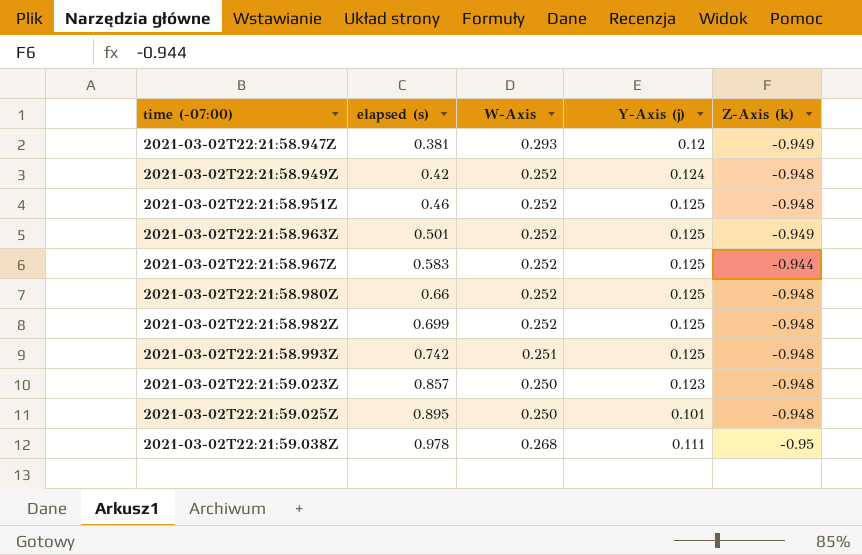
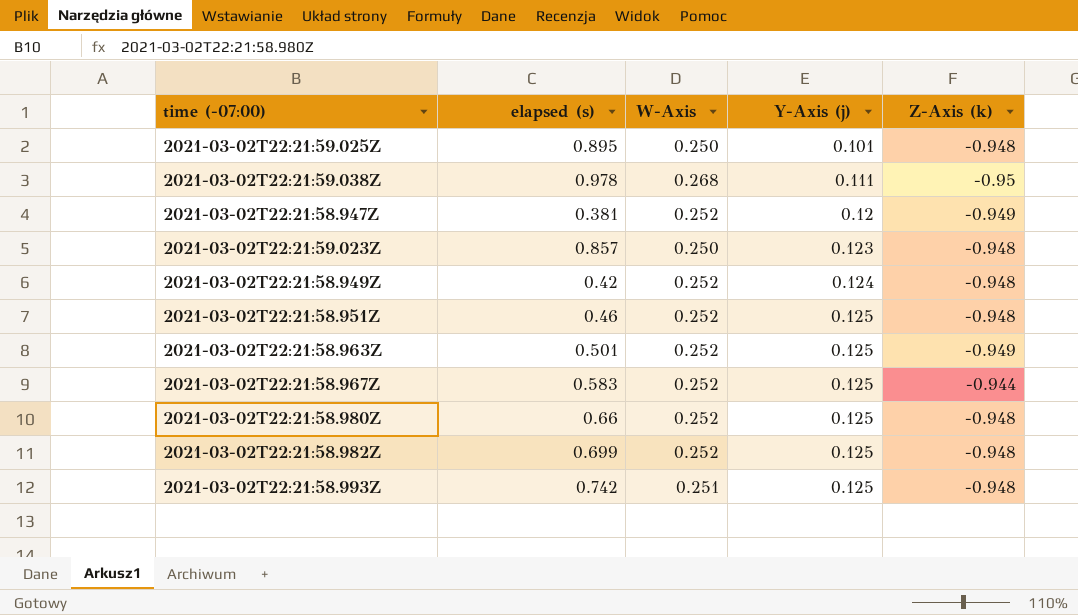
row order: time (-07:00) ascending -> Y-Axis (j) ascending
2021-03-02T22:21:58.947Z | W-Axis: 0.293 -> 0.252

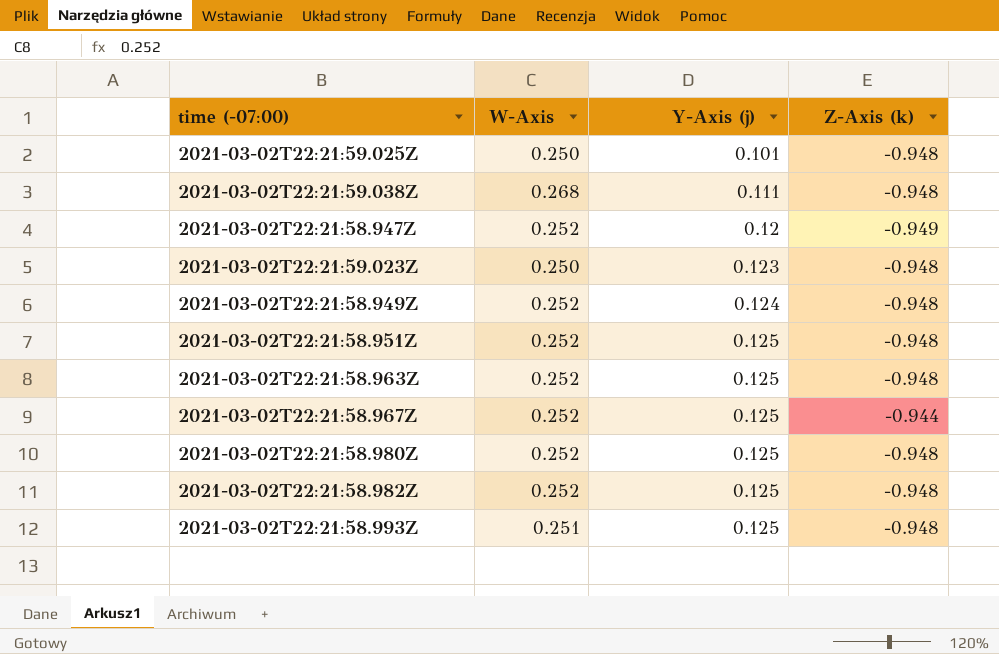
column elapsed (s) | position: 2 -> none
2021-03-02T22:21:59.038Z | Z-Axis (k): -0.95 -> -0.948
2021-03-02T22:21:58.963Z | Z-Axis (k): -0.949 -> -0.948

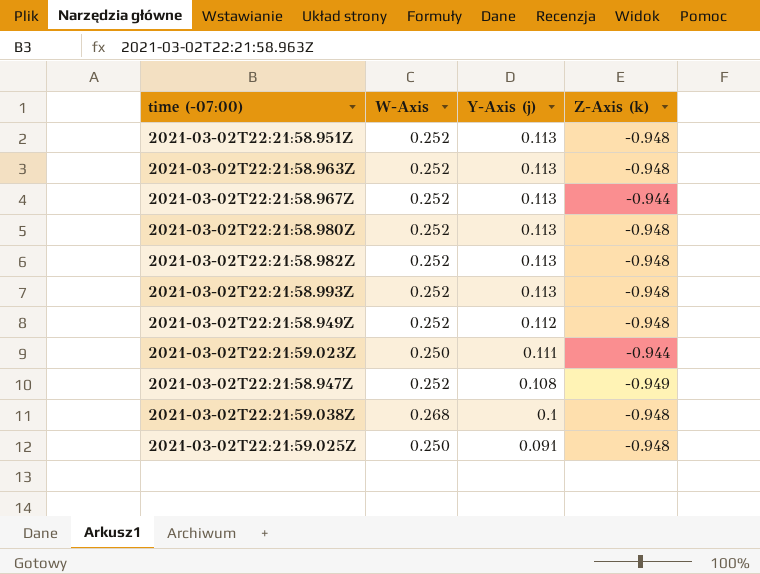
row order: Y-Axis (j) ascending -> Y-Axis (j) descending
2021-03-02T22:21:58.951Z | Y-Axis (j): 0.125 -> 0.113
2021-03-02T22:21:58.963Z | Y-Axis (j): 0.125 -> 0.113
2021-03-02T22:21:58.967Z | Y-Axis (j): 0.125 -> 0.113
2021-03-02T22:21:58.980Z | Y-Axis (j): 0.125 -> 0.113
2021-03-02T22:21:58.982Z | Y-Axis (j): 0.125 -> 0.113
2021-03-02T22:21:58.993Z | W-Axis: 0.251 -> 0.252
2021-03-02T22:21:58.993Z | Y-Axis (j): 0.125 -> 0.113
2021-03-02T22:21:58.949Z | Y-Axis (j): 0.124 -> 0.112
2021-03-02T22:21:59.023Z | Y-Axis (j): 0.123 -> 0.111
2021-03-02T22:21:59.023Z | Z-Axis (k): -0.948 -> -0.944
2021-03-02T22:21:58.947Z | Y-Axis (j): 0.12 -> 0.108
2021-03-02T22:21:59.038Z | Y-Axis (j): 0.111 -> 0.1
2021-03-02T22:21:59.025Z | Y-Axis (j): 0.101 -> 0.091

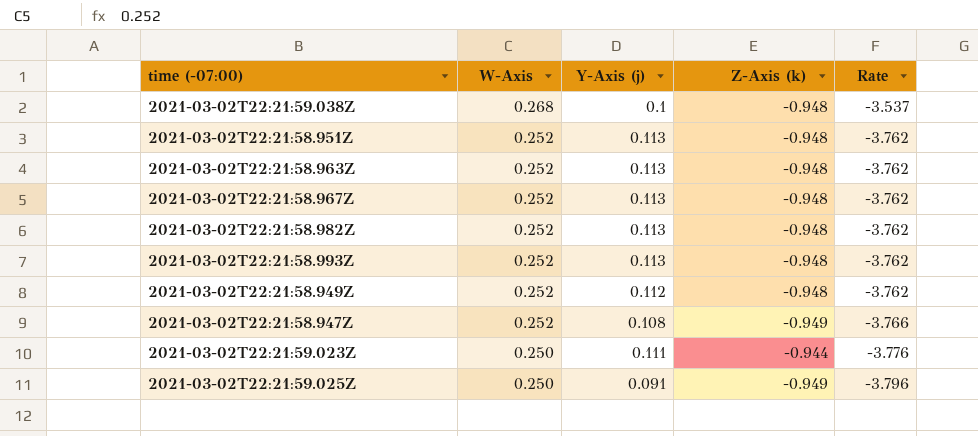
row order: Y-Axis (j) descending -> W-Axis descending
column Rate | formula: none -> [Z-Axis (k)] / [W-Axis]
row 2021-03-02T22:21:58.980Z: 0.252 | 0.113 | -0.948 -> none
2021-03-02T22:21:58.967Z | Z-Axis (k): -0.944 -> -0.948
2021-03-02T22:21:59.025Z | Z-Axis (k): -0.948 -> -0.949

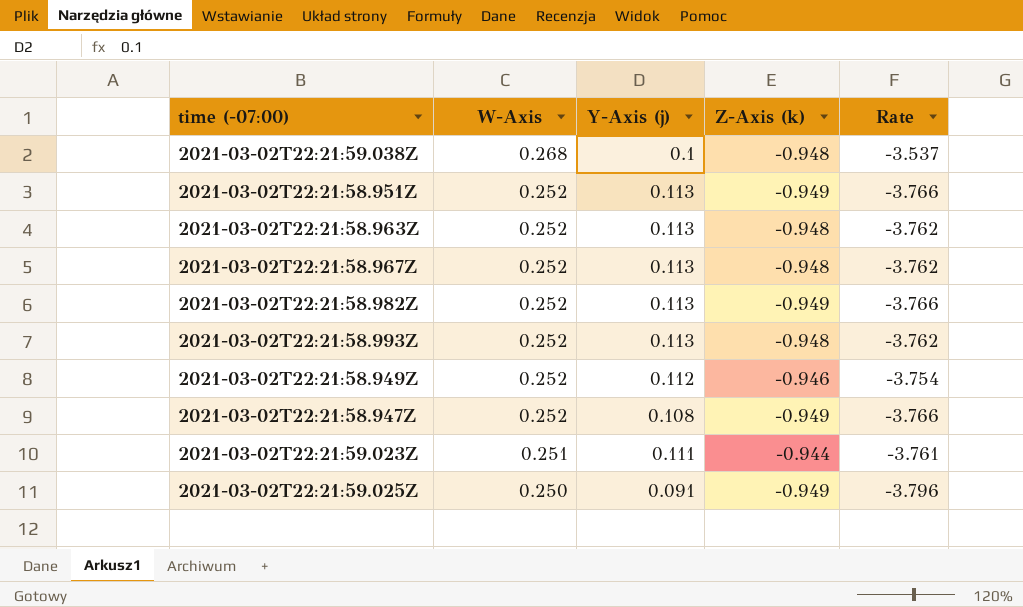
2021-03-02T22:21:58.951Z | Z-Axis (k): -0.948 -> -0.949
2021-03-02T22:21:58.951Z | Rate: -3.762 -> -3.766
2021-03-02T22:21:58.982Z | Z-Axis (k): -0.948 -> -0.949
2021-03-02T22:21:58.982Z | Rate: -3.762 -> -3.766
2021-03-02T22:21:58.949Z | Z-Axis (k): -0.948 -> -0.946
2021-03-02T22:21:58.949Z | Rate: -3.762 -> -3.754
2021-03-02T22:21:59.023Z | W-Axis: 0.250 -> 0.251
2021-03-02T22:21:59.023Z | Rate: -3.776 -> -3.761

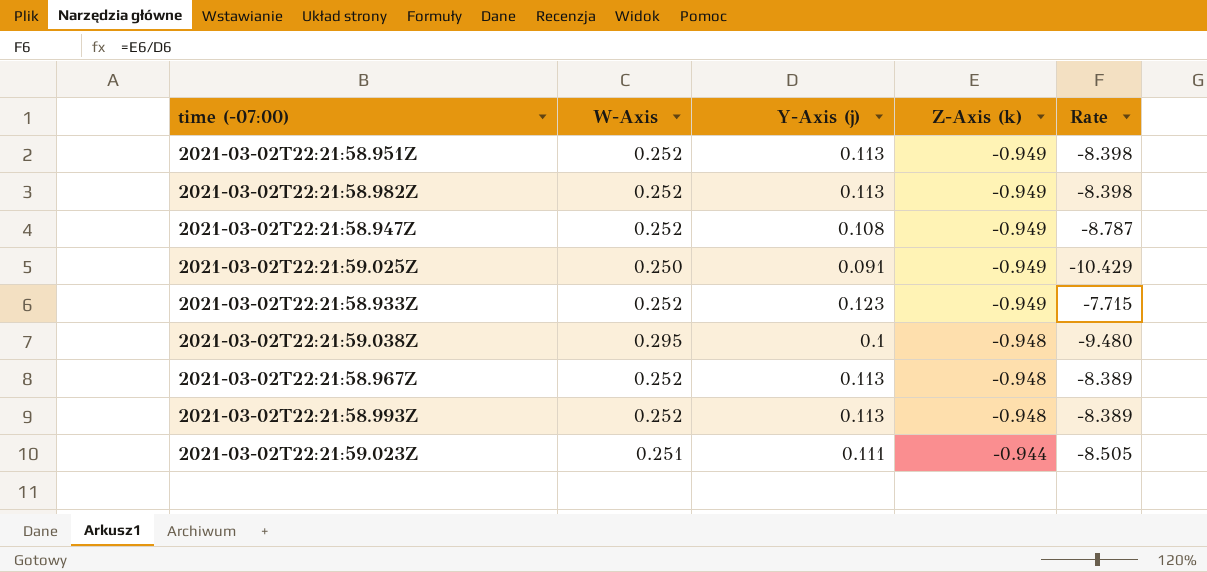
row order: W-Axis descending -> Z-Axis (k) ascending
column Rate | formula: [Z-Axis (k)] / [W-Axis] -> [Z-Axis (k)] / [Y-Axis (j)]
row 2021-03-02T22:21:58.963Z: 0.252 | 0.113 | -0.948 | -3.762 -> none
row 2021-03-02T22:21:58.949Z: 0.252 | 0.112 | -0.946 | -3.754 -> none
row 2021-03-02T22:21:58.933Z: none -> 0.252 | 0.123 | -0.949 | -7.715
2021-03-02T22:21:59.038Z | W-Axis: 0.268 -> 0.295

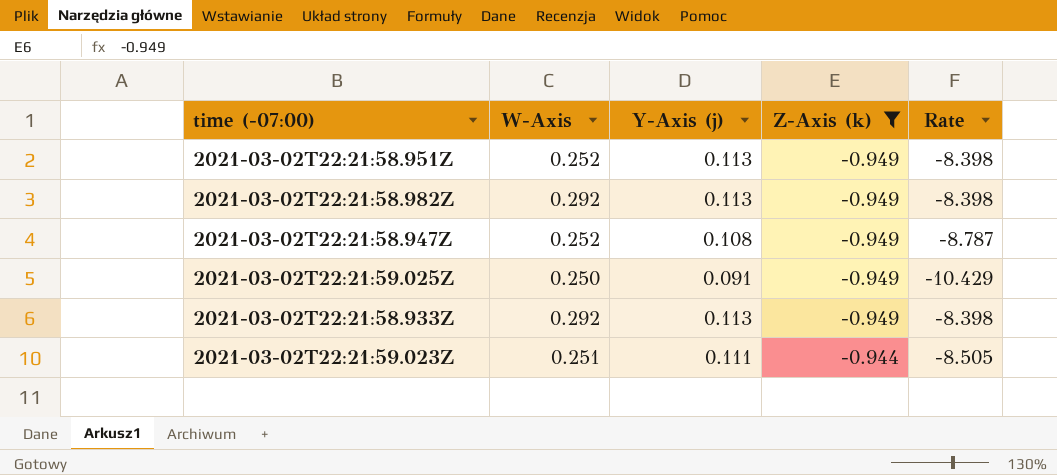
filter: none -> Z-Axis (k) != -0.948
2021-03-02T22:21:58.982Z | W-Axis: 0.252 -> 0.292
2021-03-02T22:21:58.933Z | W-Axis: 0.252 -> 0.292
2021-03-02T22:21:58.933Z | Y-Axis (j): 0.123 -> 0.113
2021-03-02T22:21:58.933Z | Rate: -7.715 -> -8.398

